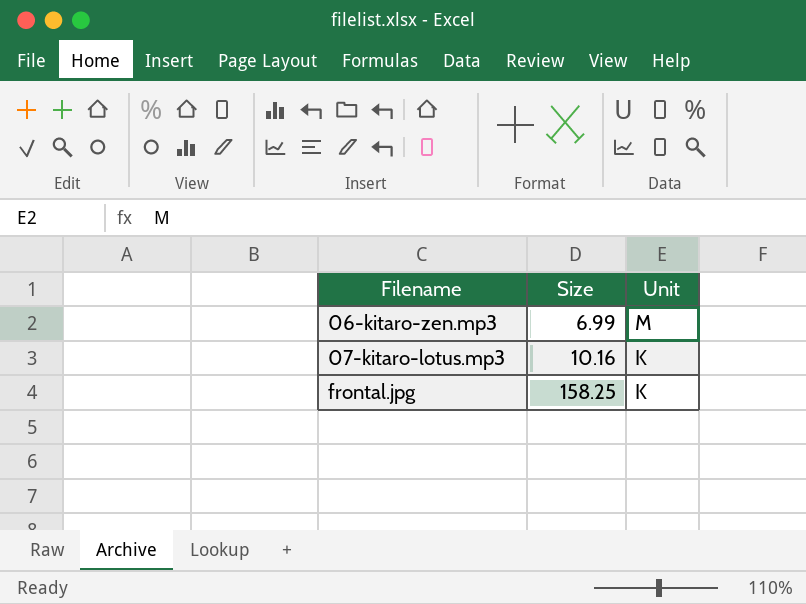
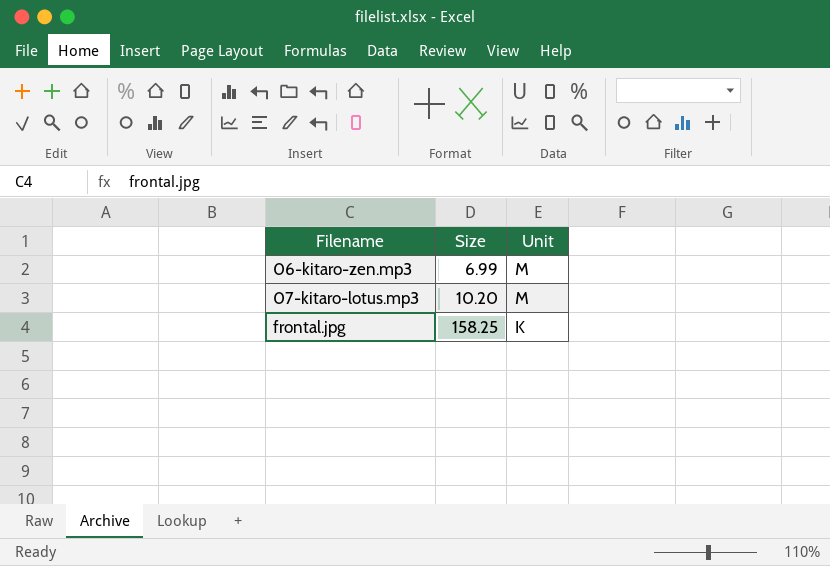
07-kitaro-lotus.mp3 | Size: 10.16 -> 10.20
07-kitaro-lotus.mp3 | Unit: K -> M

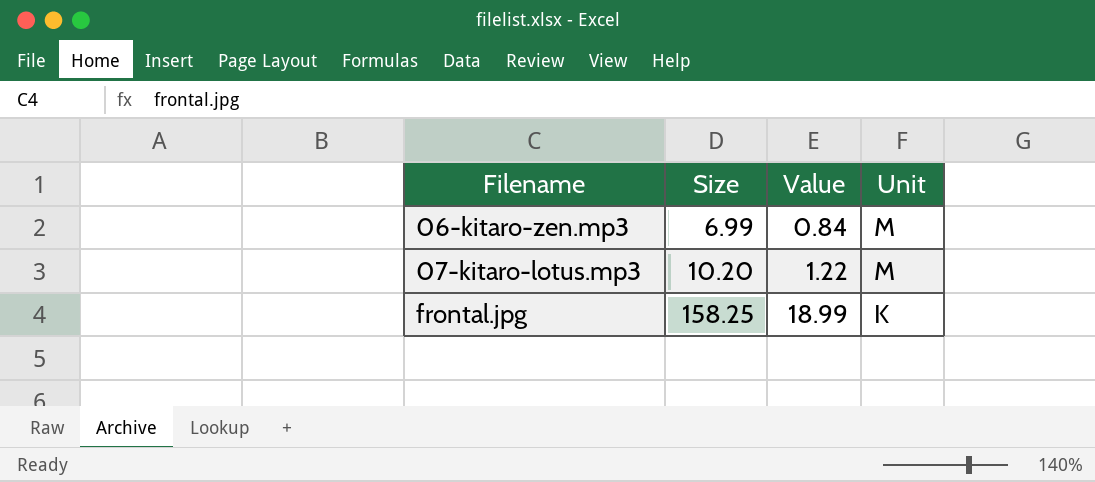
column Value | formula: none -> [Size] * 0.12

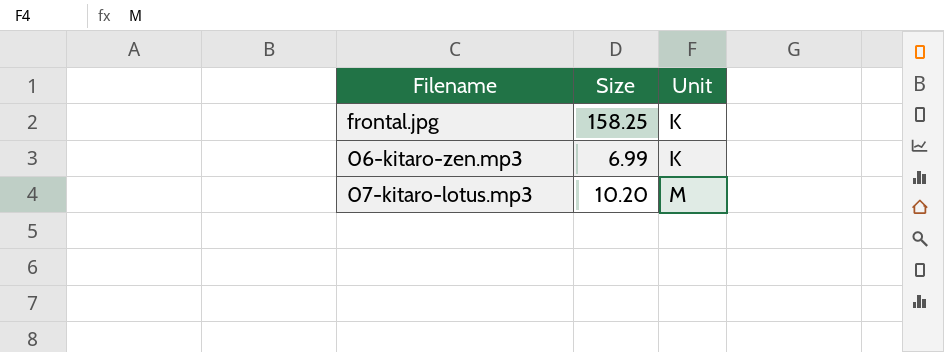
row order: Filename ascending -> Unit ascending
column Value | formula: [Size] * 0.12 -> none
06-kitaro-zen.mp3 | Unit: M -> K

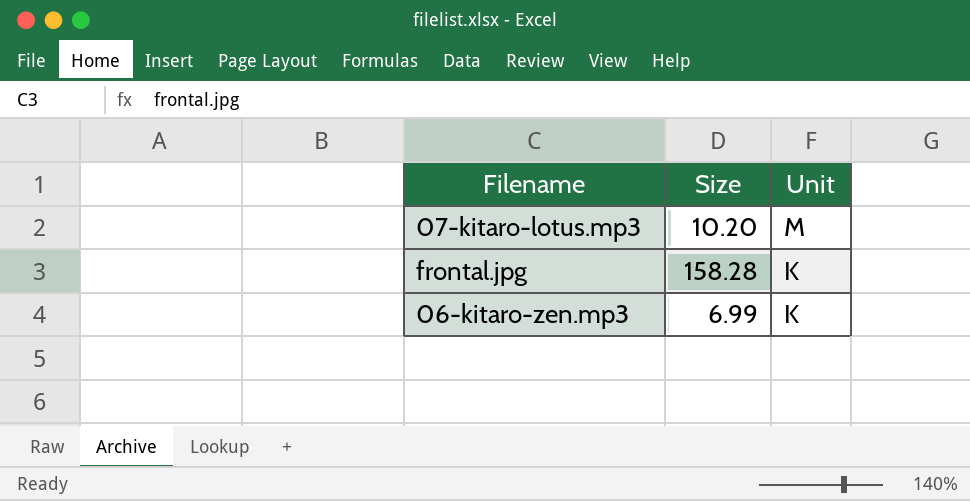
row order: Unit ascending -> Unit descending
frontal.jpg | Size: 158.25 -> 158.28

